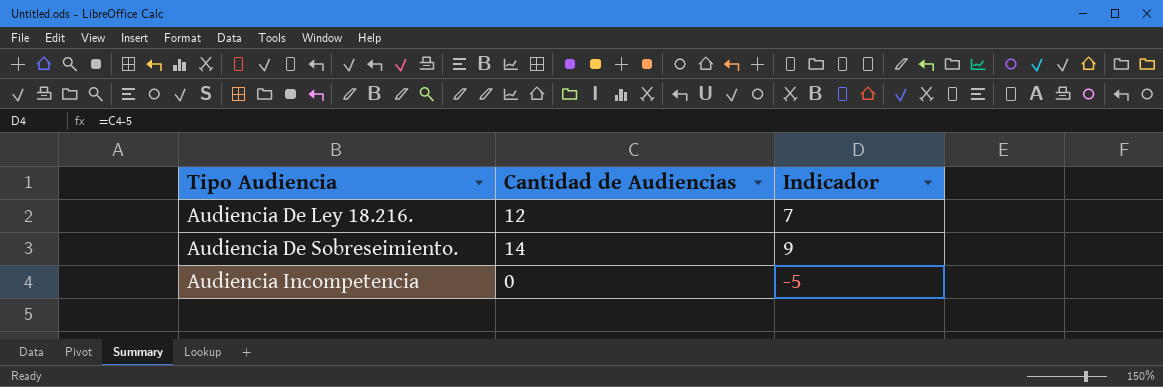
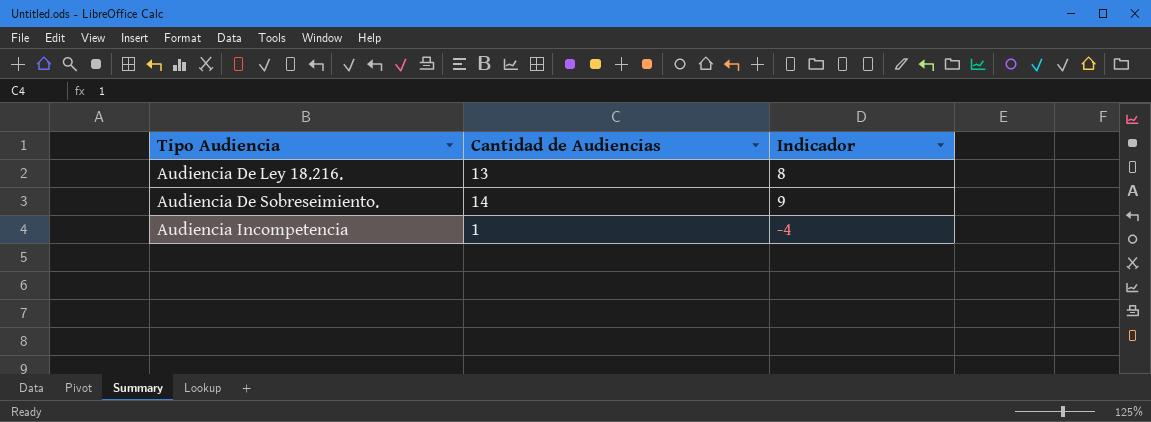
Audiencia De Ley 18.216. | Cantidad de Audiencias: 12 -> 13
Audiencia De Ley 18.216. | Indicador: 7 -> 8
Audiencia Incompetencia | Cantidad de Audiencias: 0 -> 1
Audiencia Incompetencia | Indicador: -5 -> -4

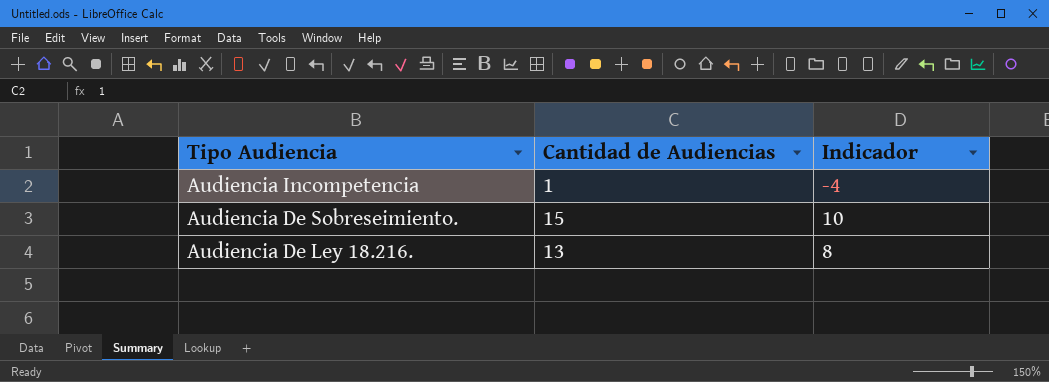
row order: Tipo Audiencia ascending -> Tipo Audiencia descending
Audiencia De Sobreseimiento. | Cantidad de Audiencias: 14 -> 15
Audiencia De Sobreseimiento. | Indicador: 9 -> 10

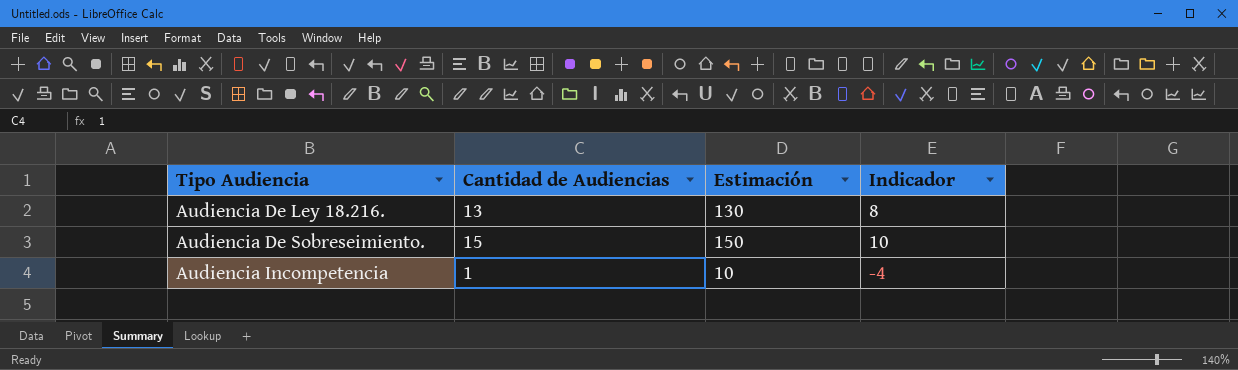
row order: Tipo Audiencia descending -> Tipo Audiencia ascending
column Estimación | formula: none -> [Cantidad de Audiencias] * 10

